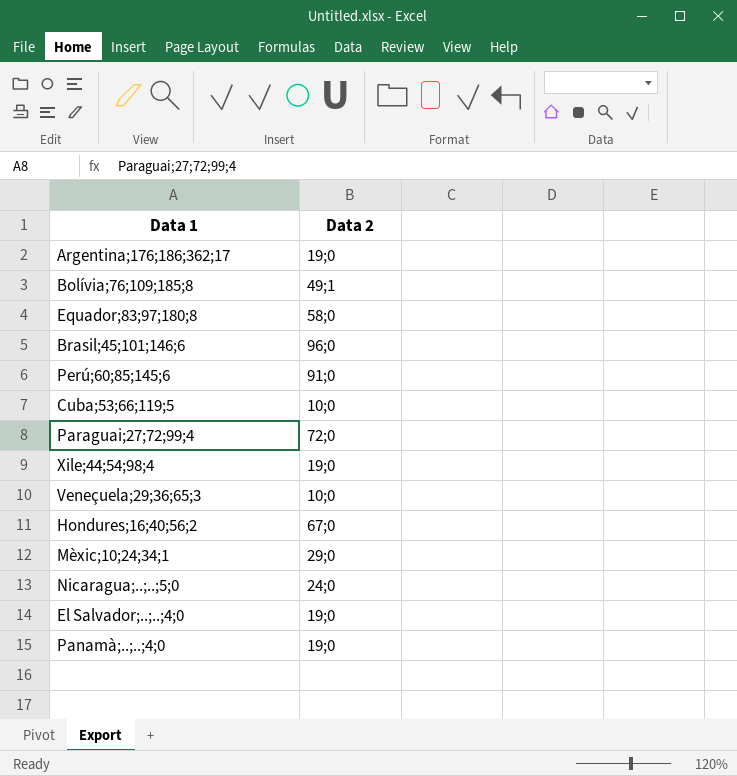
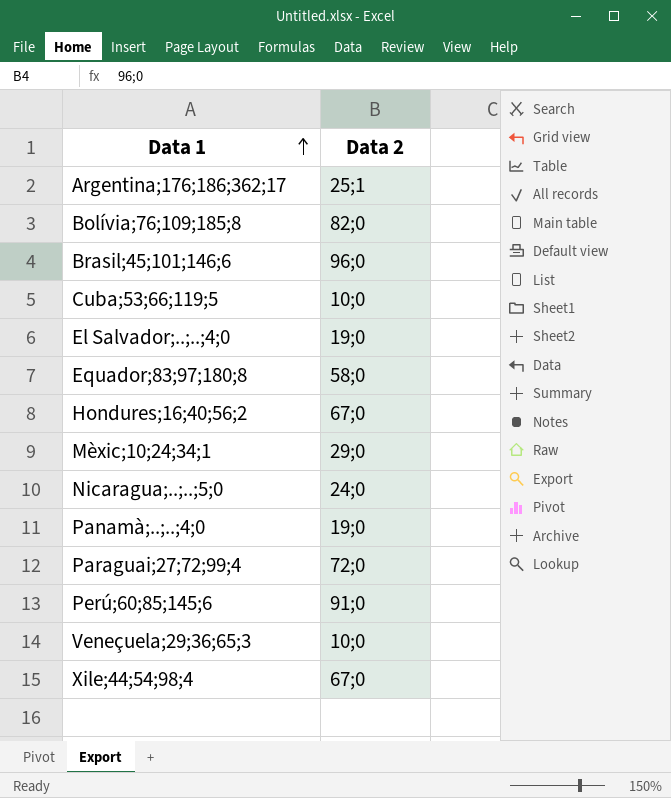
row order: none -> Data 1 ascending
Argentina;176;186;362;17 | Data 2: 19;0 -> 25;1
Bolívia;76;109;185;8 | Data 2: 49;1 -> 82;0
Xile;44;54;98;4 | Data 2: 19;0 -> 67;0

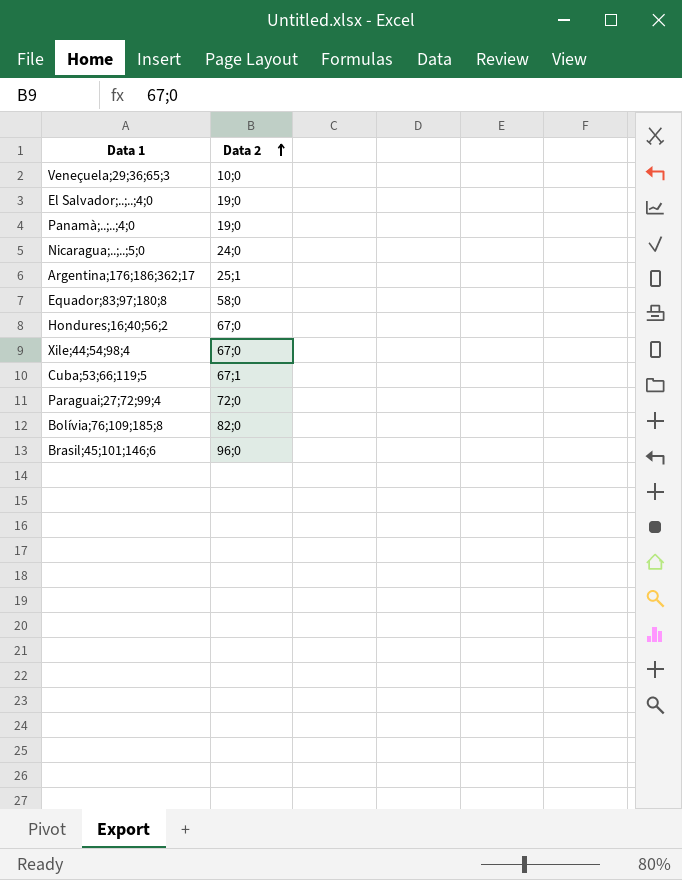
row order: Data 1 ascending -> Data 2 ascending
row Mèxic;10;24;34;1: 29;0 -> none
row Perú;60;85;145;6: 91;0 -> none
Cuba;53;66;119;5 | Data 2: 10;0 -> 67;1

